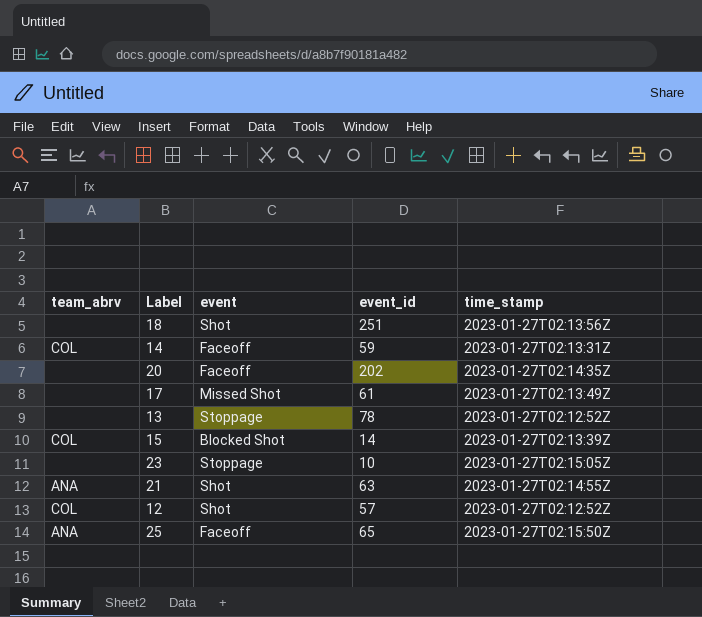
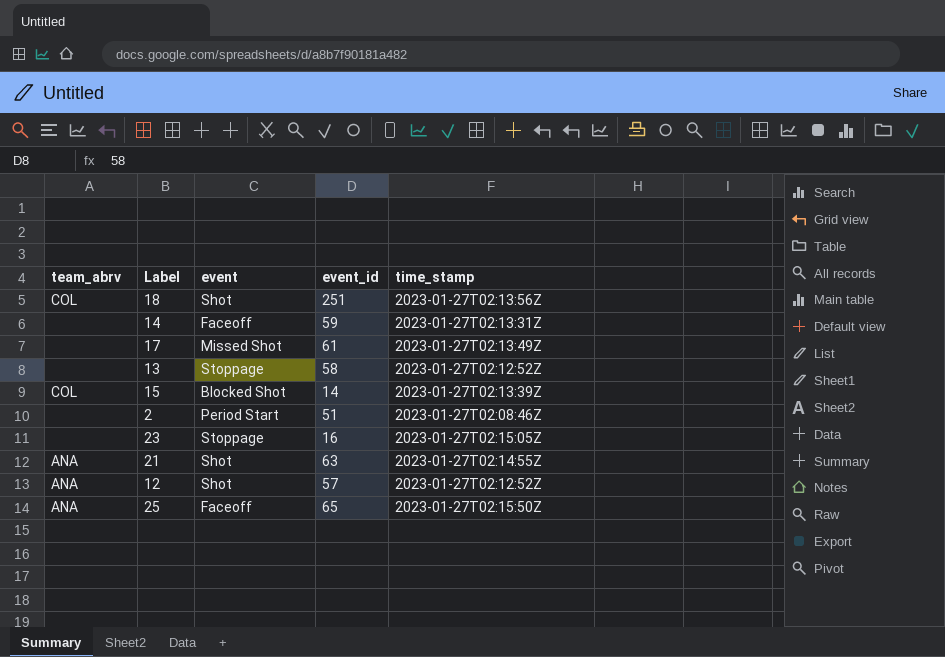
row 20: none | Faceoff | 202 | 2023-01-27T02:14:35Z -> none
18 | team_abrv: none -> COL
14 | team_abrv: COL -> none
13 | event_id: 78 -> 58
row 2: none -> none | Period Start | 51 | 2023-01-27T02:08:46Z
23 | event_id: 10 -> 16
12 | team_abrv: COL -> ANA

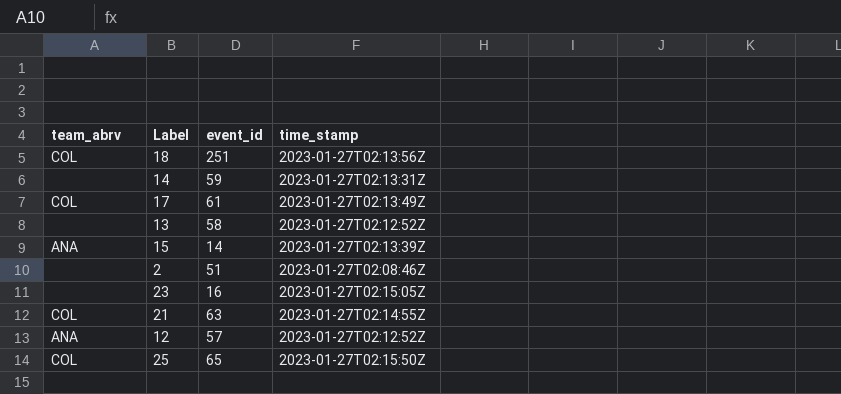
column event | position: 3 -> none
17 | team_abrv: none -> COL
15 | team_abrv: COL -> ANA
21 | team_abrv: ANA -> COL
25 | team_abrv: ANA -> COL

